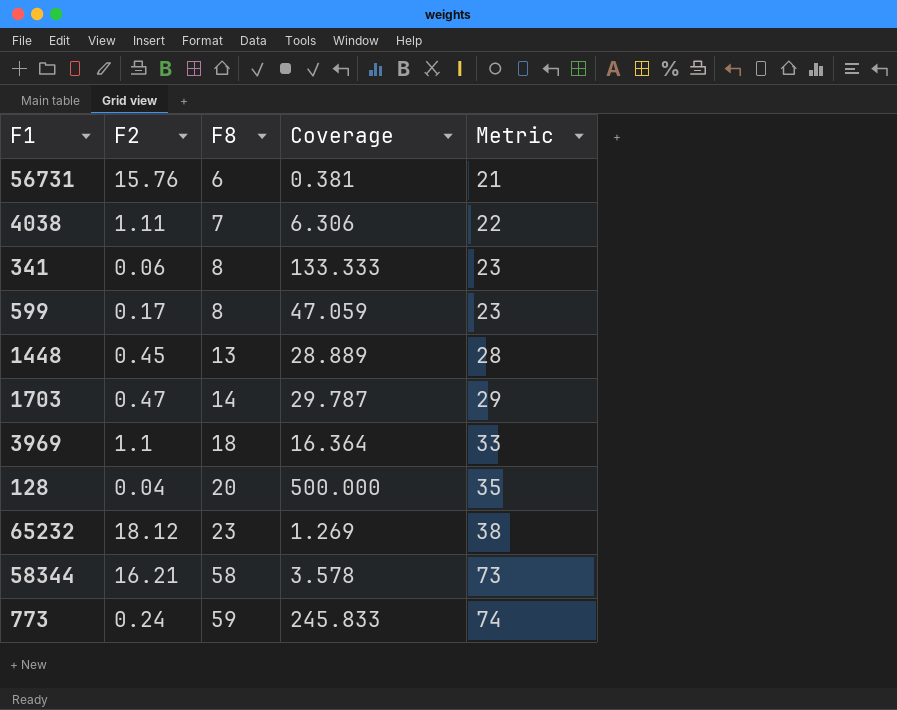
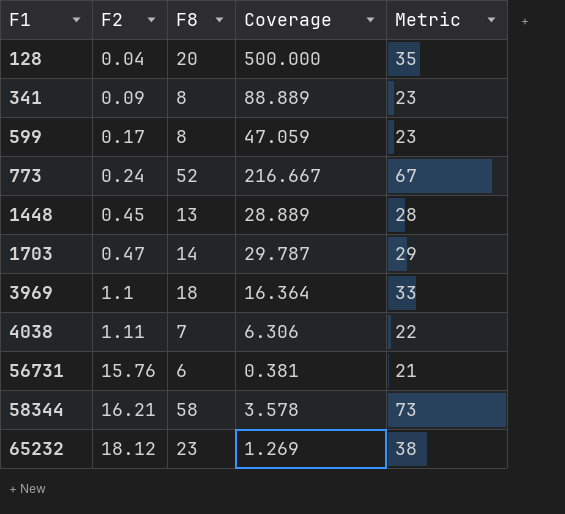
row order: F8 ascending -> F1 ascending
341 | F2: 0.06 -> 0.09
341 | Coverage: 133.333 -> 88.889
773 | F8: 59 -> 52
773 | Coverage: 245.833 -> 216.667
773 | Metric: 74 -> 67

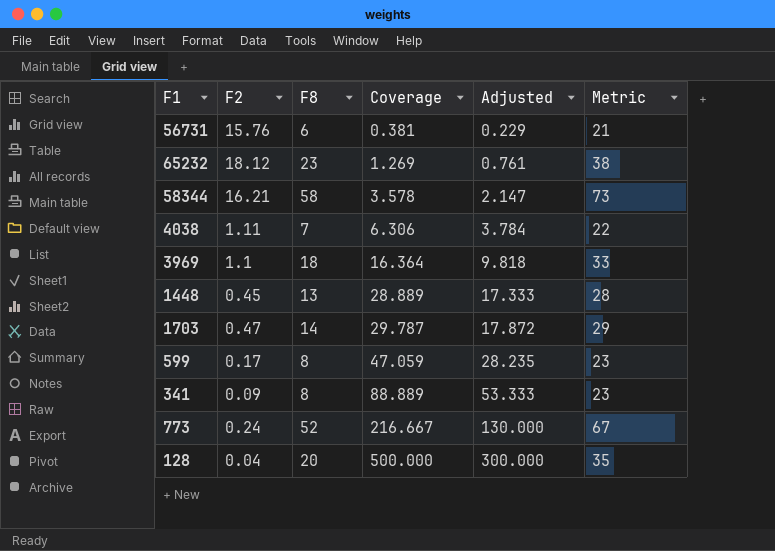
row order: F1 ascending -> Coverage ascending
column Adjusted | formula: none -> [Coverage] * 0.6

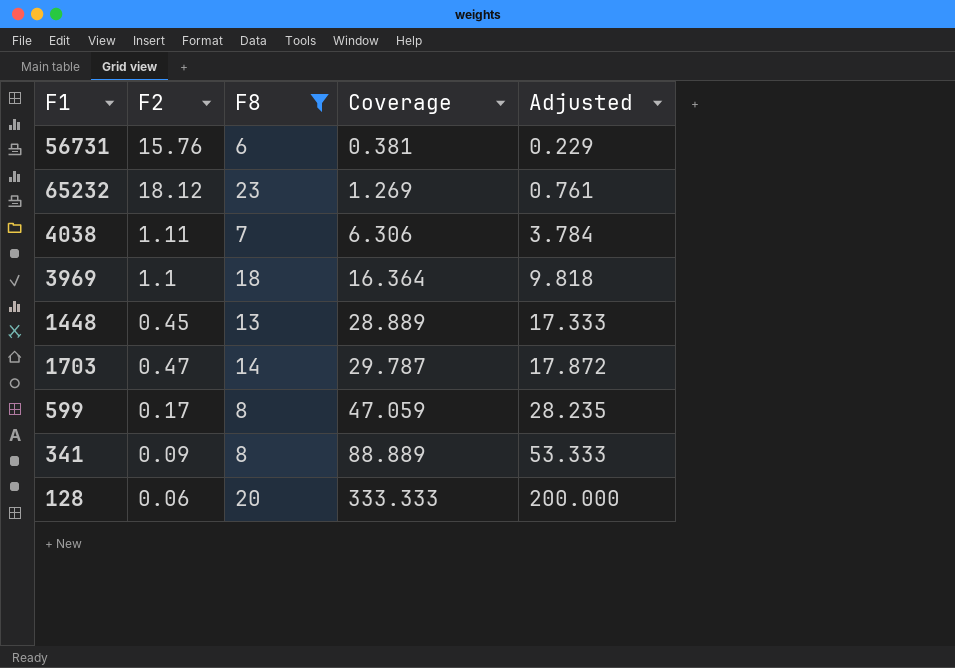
filter: none -> F8 <= 23
column Metric | formula: [F8] + 15 -> none
128 | F2: 0.04 -> 0.06
128 | Coverage: 500.000 -> 333.333
128 | Adjusted: 300.000 -> 200.000

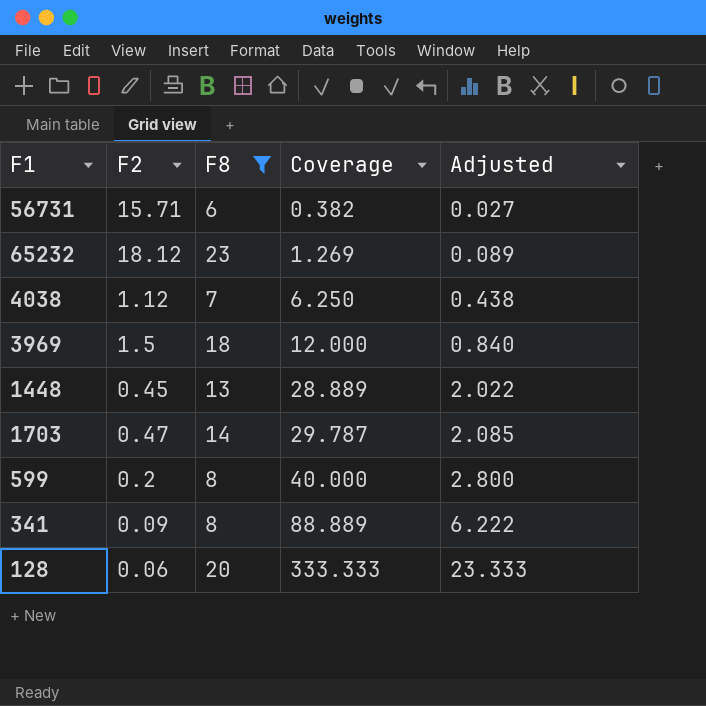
column Adjusted | formula: [Coverage] * 0.6 -> [Coverage] * 0.07
56731 | F2: 15.76 -> 15.71
56731 | Coverage: 0.381 -> 0.382
4038 | F2: 1.11 -> 1.12
4038 | Coverage: 6.306 -> 6.250
3969 | F2: 1.1 -> 1.5
3969 | Coverage: 16.364 -> 12.000
599 | F2: 0.17 -> 0.2
599 | Coverage: 47.059 -> 40.000

